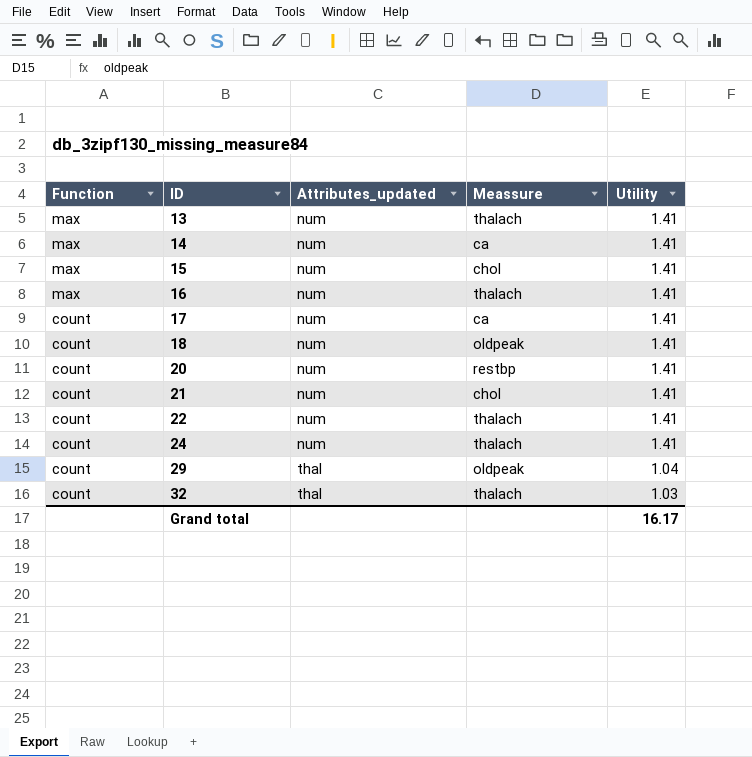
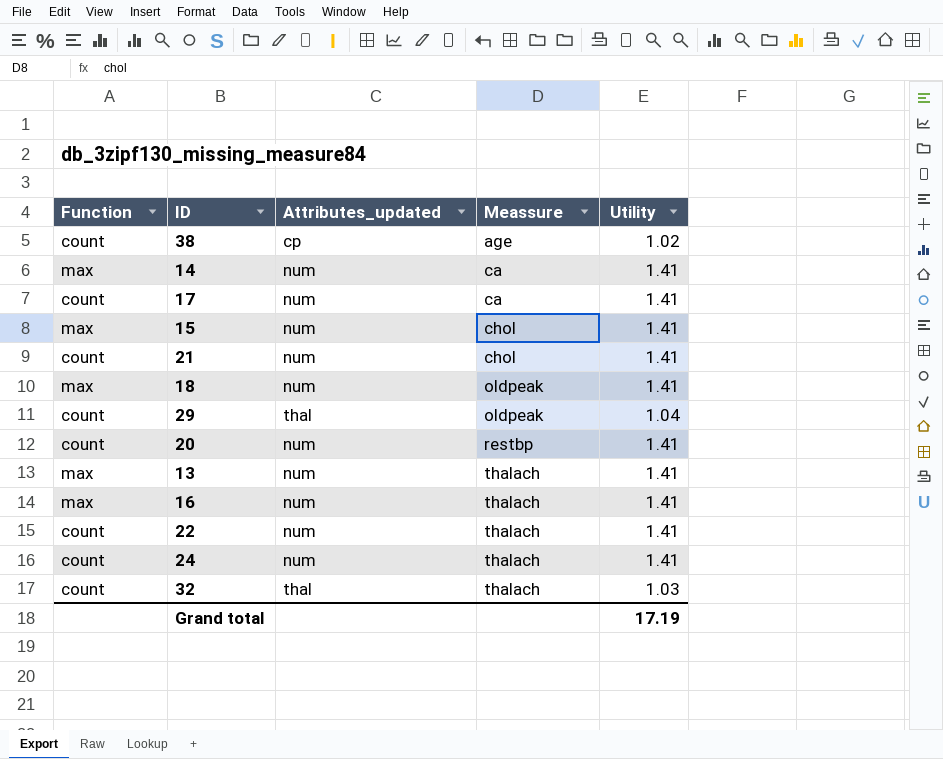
row order: Function descending -> Meassure ascending
row 38: none -> count | cp | age | 1.02
18 | Function: count -> max
Grand total | Utility: 16.17 -> 17.19

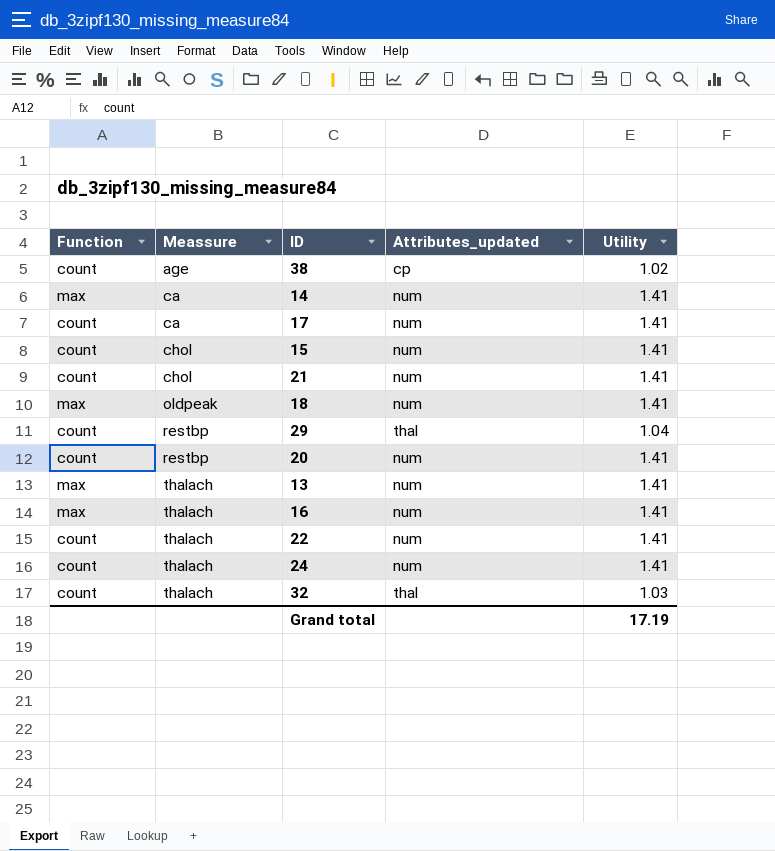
column Meassure | position: 4 -> 2
15 | Function: max -> count
29 | Meassure: oldpeak -> restbp

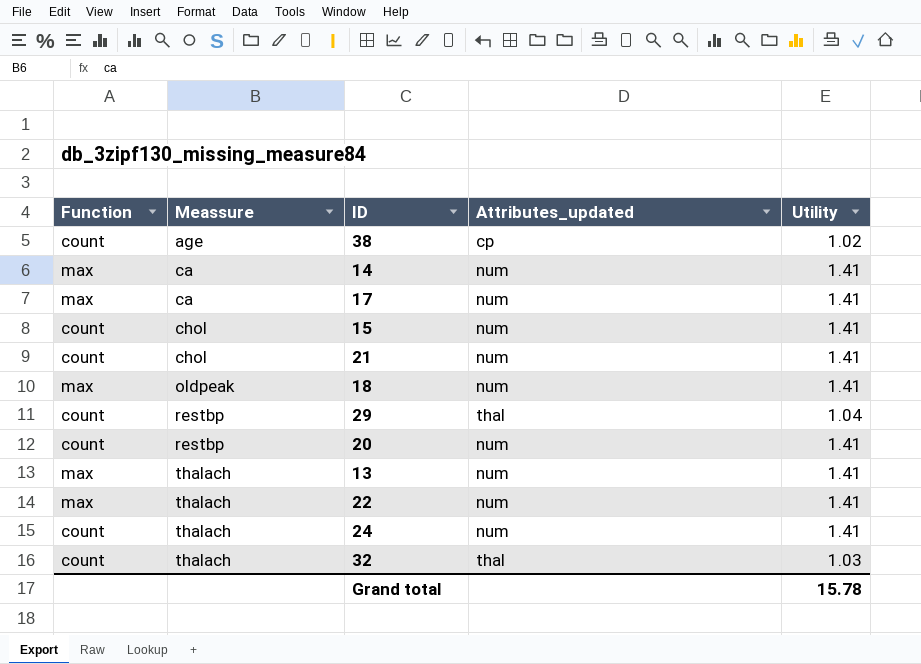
row 16: max | thalach | num | 1.41 -> none
17 | Function: count -> max
22 | Function: count -> max
Grand total | Utility: 17.19 -> 15.78

